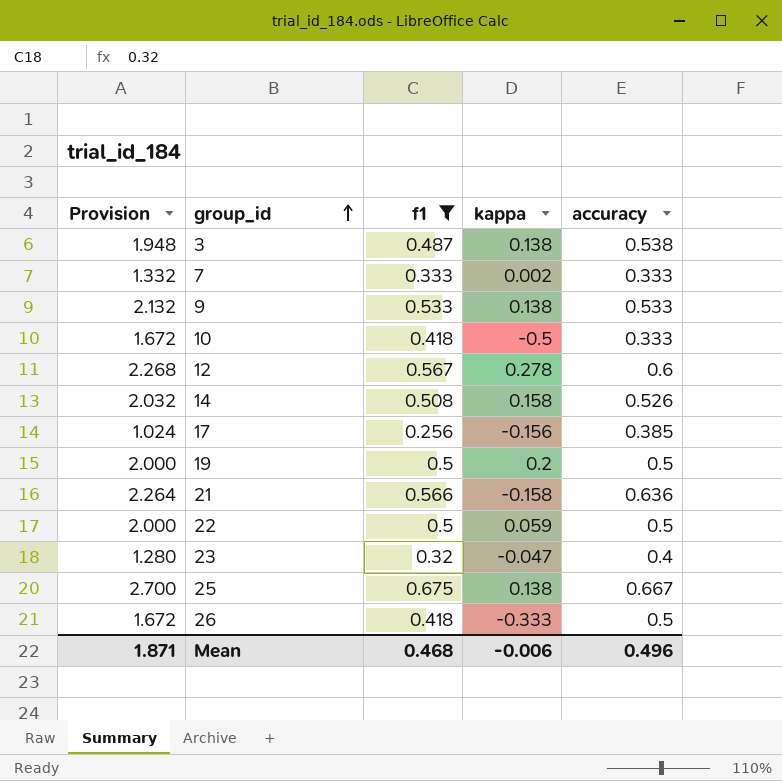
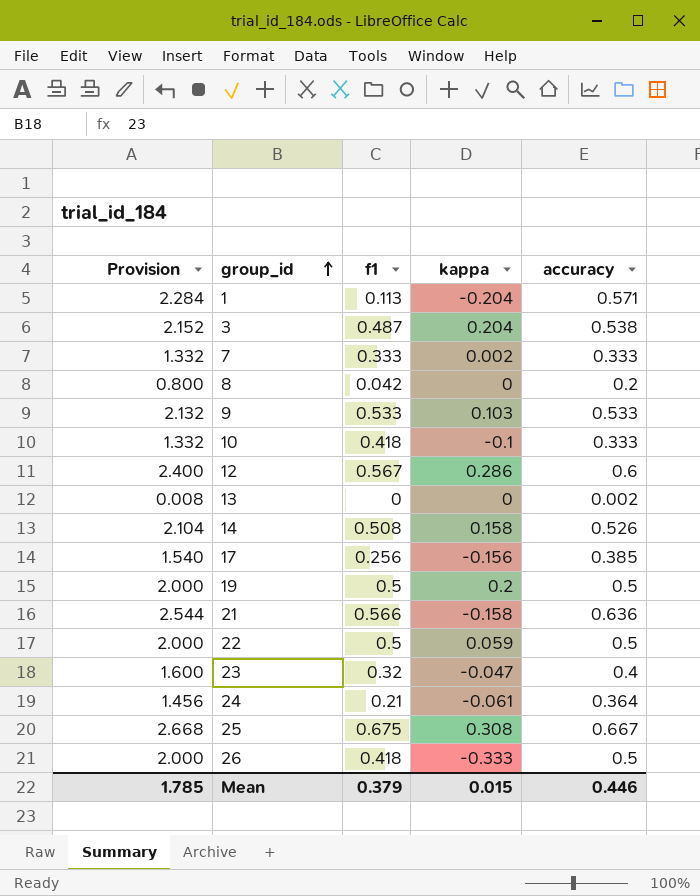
filter: f1 >= 0.256 -> none
column Provision | formula: [f1] * 4 -> [accuracy] * 4
3 | kappa: 0.138 -> 0.204
9 | kappa: 0.138 -> 0.103
10 | kappa: -0.5 -> -0.1
12 | kappa: 0.278 -> 0.286
25 | kappa: 0.138 -> 0.308
Mean | Provision: 1.871 -> 1.785
Mean | f1: 0.468 -> 0.379
Mean | kappa: -0.006 -> 0.015
Mean | accuracy: 0.496 -> 0.446

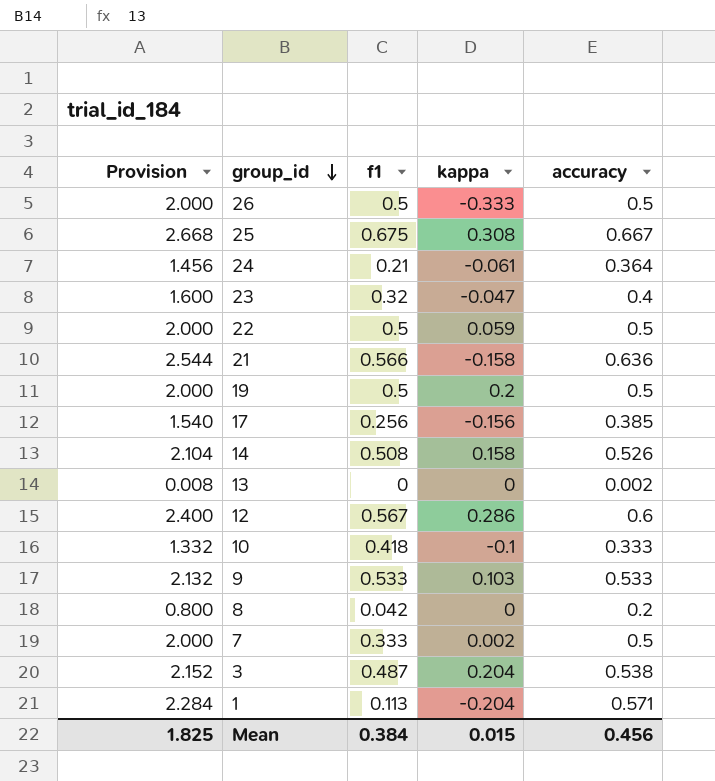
row order: group_id ascending -> group_id descending
26 | f1: 0.418 -> 0.5
7 | Provision: 1.332 -> 2.000
7 | accuracy: 0.333 -> 0.5
Mean | Provision: 1.785 -> 1.825
Mean | f1: 0.379 -> 0.384
Mean | accuracy: 0.446 -> 0.456

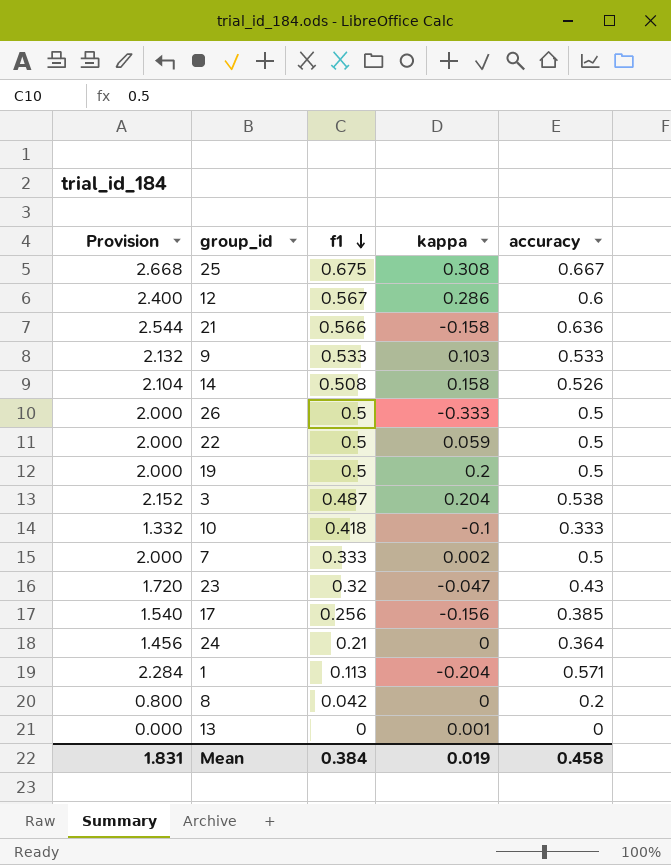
row order: group_id descending -> f1 descending
23 | Provision: 1.600 -> 1.720
23 | accuracy: 0.4 -> 0.43
24 | kappa: -0.061 -> 0
13 | Provision: 0.008 -> 0.000
13 | kappa: 0 -> 0.001
13 | accuracy: 0.002 -> 0
Mean | Provision: 1.825 -> 1.831
Mean | kappa: 0.015 -> 0.019
Mean | accuracy: 0.456 -> 0.458

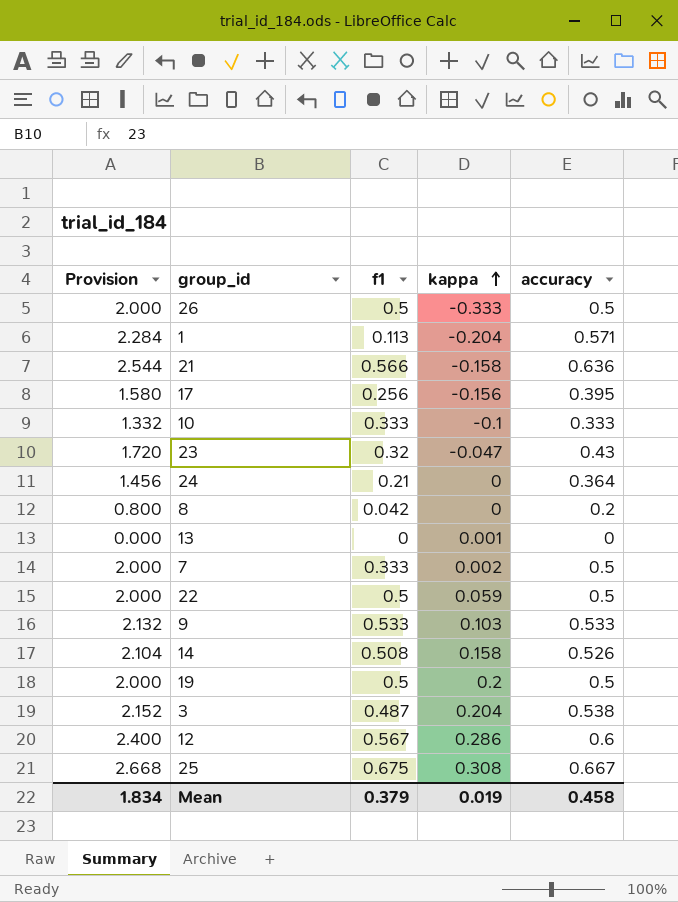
row order: f1 descending -> kappa ascending
17 | Provision: 1.540 -> 1.580
17 | accuracy: 0.385 -> 0.395
10 | f1: 0.418 -> 0.333
Mean | Provision: 1.831 -> 1.834
Mean | f1: 0.384 -> 0.379

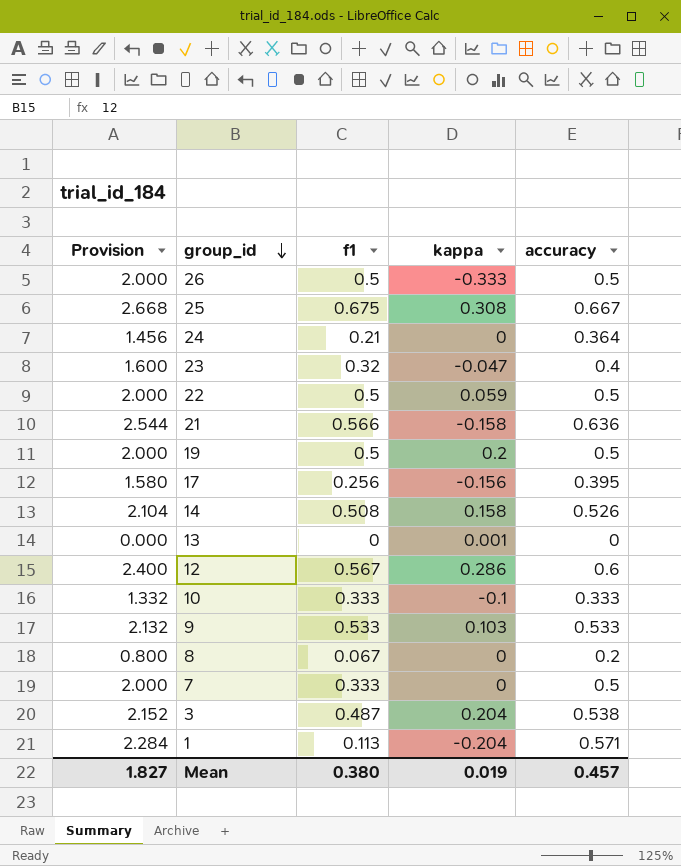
row order: kappa ascending -> group_id descending
23 | Provision: 1.720 -> 1.600
23 | accuracy: 0.43 -> 0.4
8 | f1: 0.042 -> 0.067
7 | kappa: 0.002 -> 0
Mean | Provision: 1.834 -> 1.827
Mean | f1: 0.379 -> 0.380
Mean | accuracy: 0.458 -> 0.457

